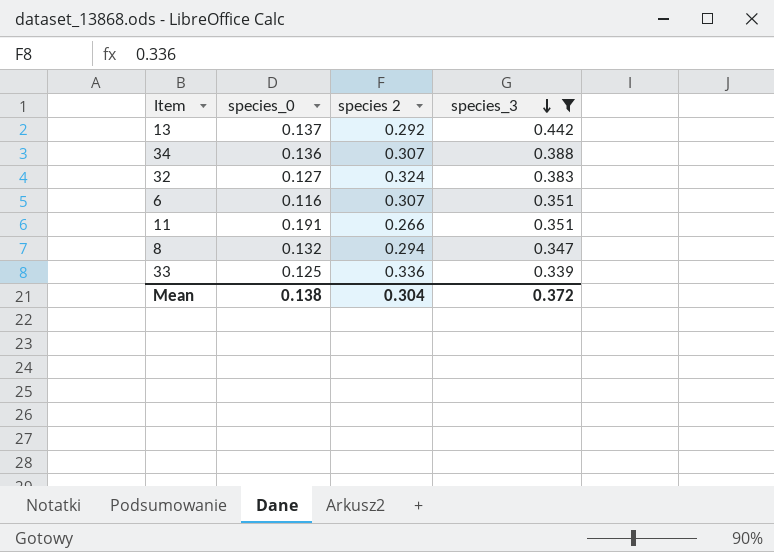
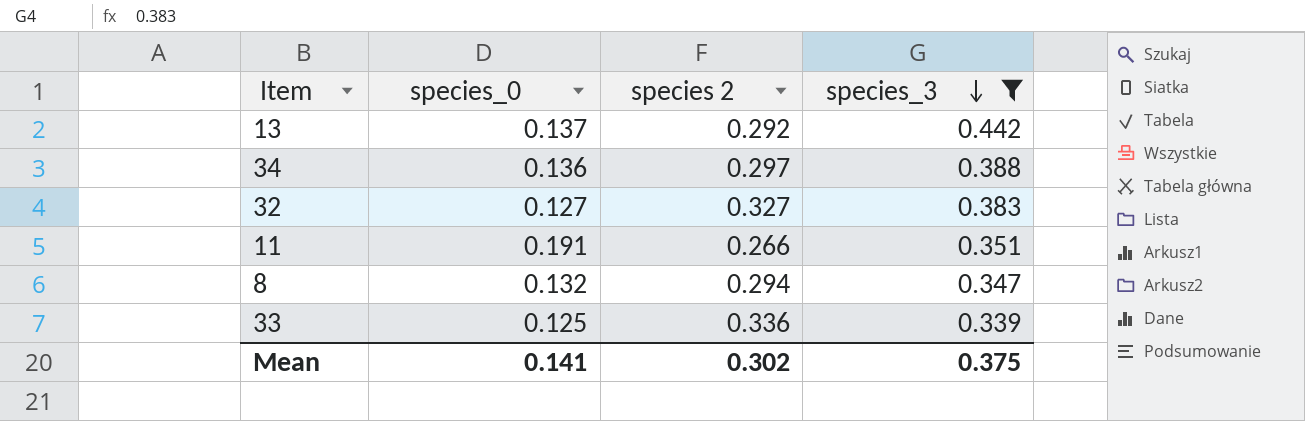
row 6: 0.116 | 0.307 | 0.351 -> none
34 | species 2: 0.307 -> 0.297
32 | species 2: 0.324 -> 0.327
Mean | species_0: 0.138 -> 0.141
Mean | species 2: 0.304 -> 0.302
Mean | species_3: 0.372 -> 0.375

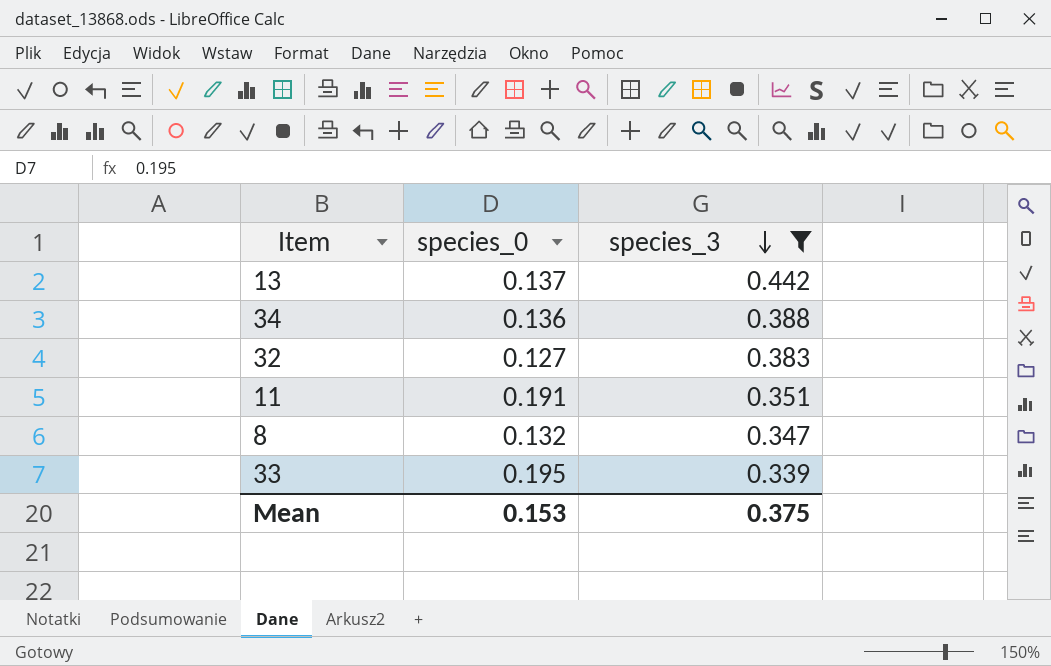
column species 2 | position: 3 -> none
33 | species_0: 0.125 -> 0.195
Mean | species_0: 0.141 -> 0.153

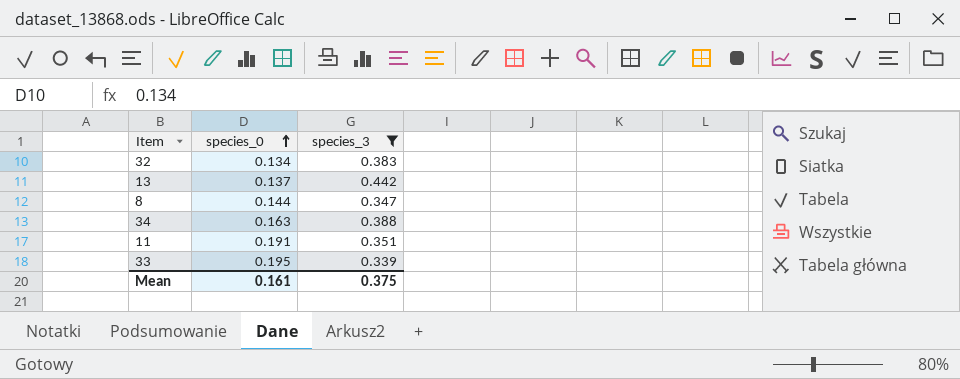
row order: species_3 descending -> species_0 ascending
32 | species_0: 0.127 -> 0.134
8 | species_0: 0.132 -> 0.144
34 | species_0: 0.136 -> 0.163
Mean | species_0: 0.153 -> 0.161

